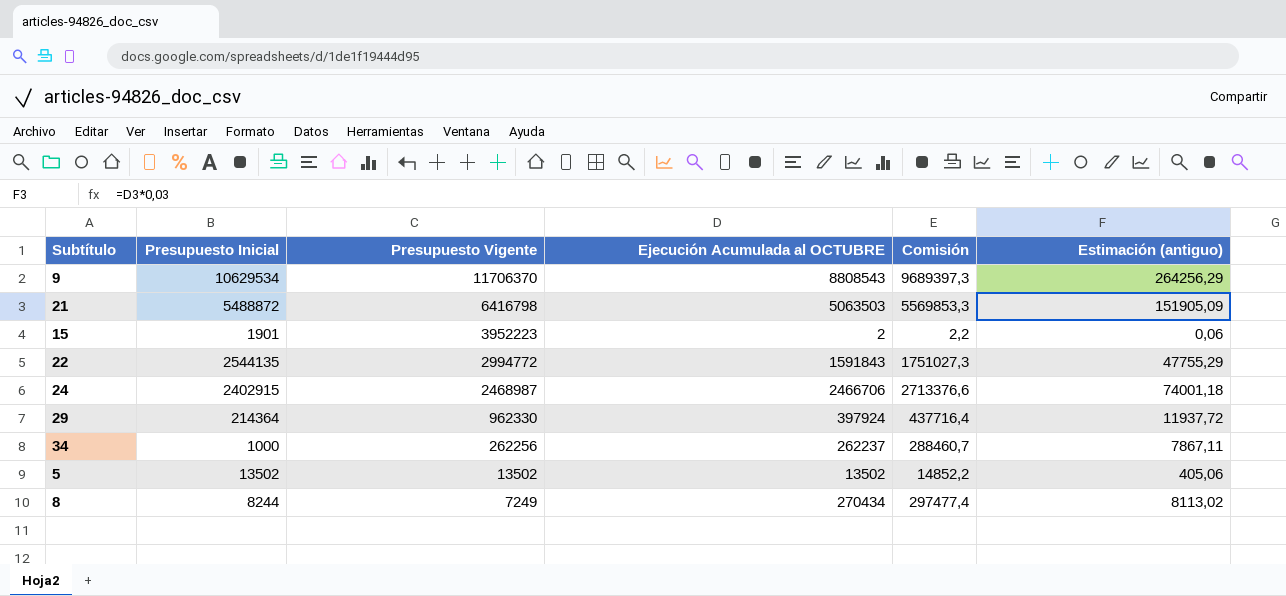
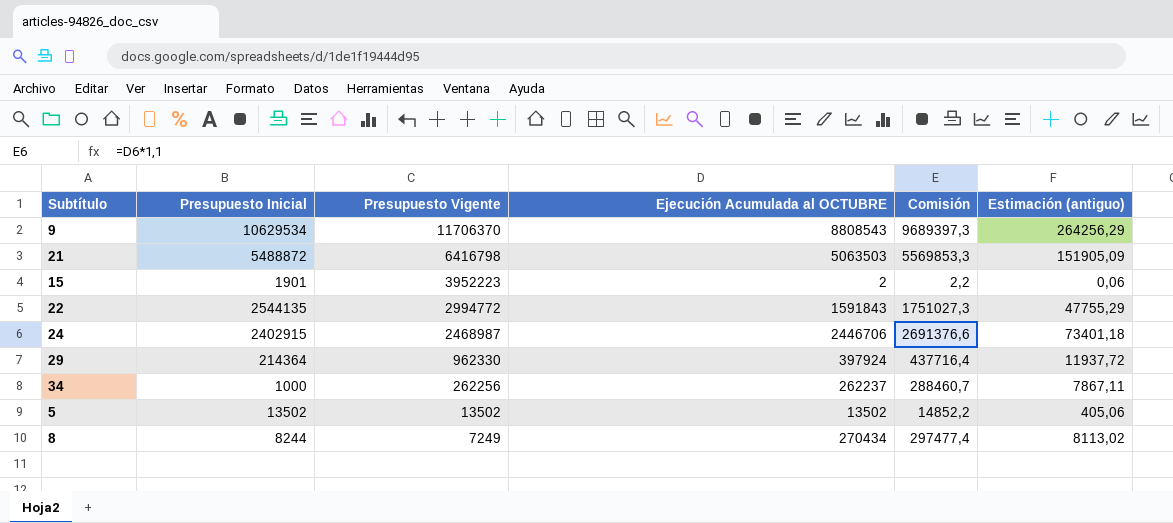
24 | Ejecución Acumulada al OCTUBRE: 2466706 -> 2446706
24 | Comisión: 2713376,6 -> 2691376,6
24 | Estimación (antiguo): 74001,18 -> 73401,18

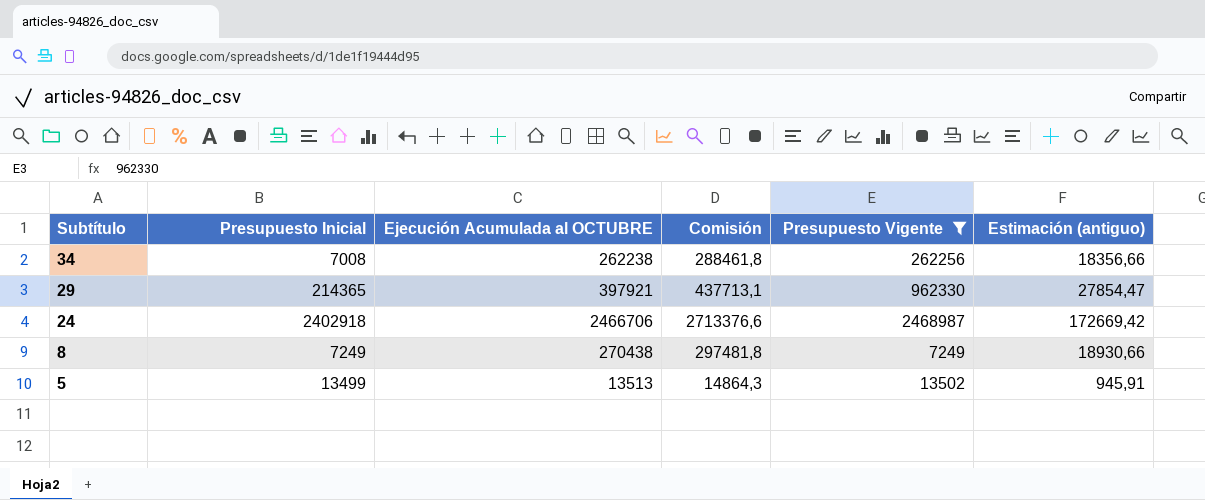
filter: none -> Presupuesto Vigente <= 2468987
row order: Presupuesto Vigente descending -> Subtítulo descending
column Presupuesto Vigente | position: 3 -> 5
column Estimación (antiguo) | formula: [Ejecución Acumulada al OCTUBRE] * 0,03 -> [Ejecución Acumulada al OCTUBRE] * 0,07
34 | Presupuesto Inicial: 1000 -> 7008
34 | Ejecución Acumulada al OCTUBRE: 262237 -> 262238
34 | Comisión: 288460,7 -> 288461,8
29 | Presupuesto Inicial: 214364 -> 214365
29 | Ejecución Acumulada al OCTUBRE: 397924 -> 397921
29 | Comisión: 437716,4 -> 437713,1
24 | Presupuesto Inicial: 2402915 -> 2402918
24 | Ejecución Acumulada al OCTUBRE: 2446706 -> 2466706
24 | Comisión: 2691376,6 -> 2713376,6
8 | Presupuesto Inicial: 8244 -> 7249
8 | Ejecución Acumulada al OCTUBRE: 270434 -> 270438
8 | Comisión: 297477,4 -> 297481,8
5 | Presupuesto Inicial: 13502 -> 13499
5 | Ejecución Acumulada al OCTUBRE: 13502 -> 13513
5 | Comisión: 14852,2 -> 14864,3

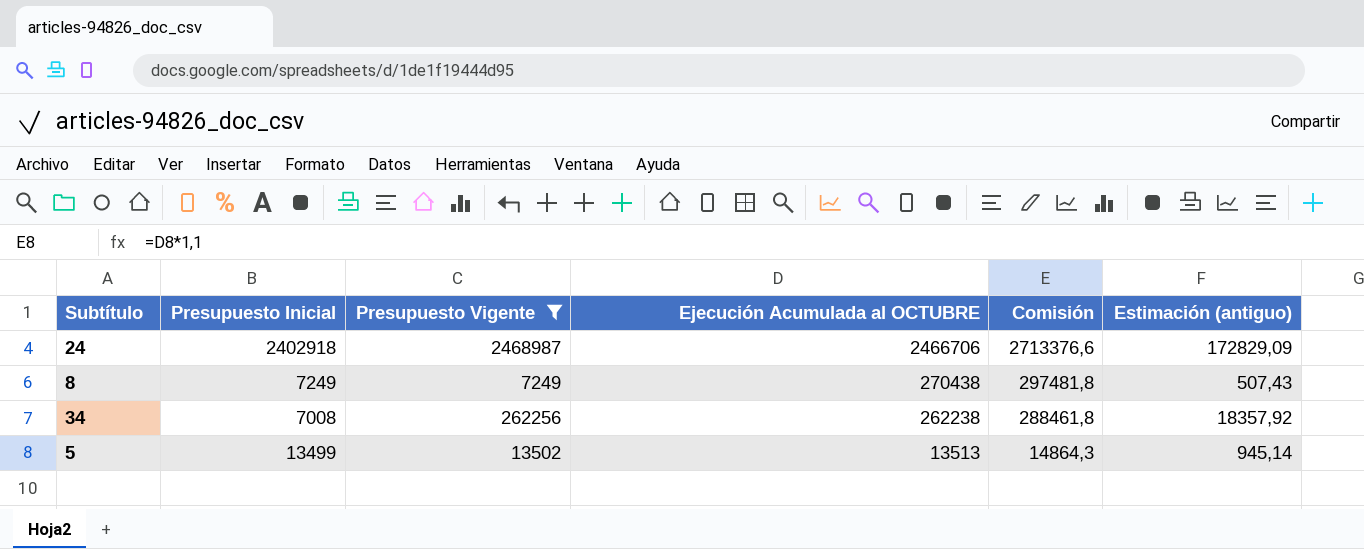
row order: Subtítulo descending -> Ejecución Acumulada al OCTUBRE descending
column Presupuesto Vigente | position: 5 -> 3
column Estimación (antiguo) | formula: [Ejecución Acumulada al OCTUBRE] * 0,07 -> [Presupuesto Vigente] * 0,07
row 29: 214365 | 397921 | 437713,1 | 962330 | 27854,47 -> none

